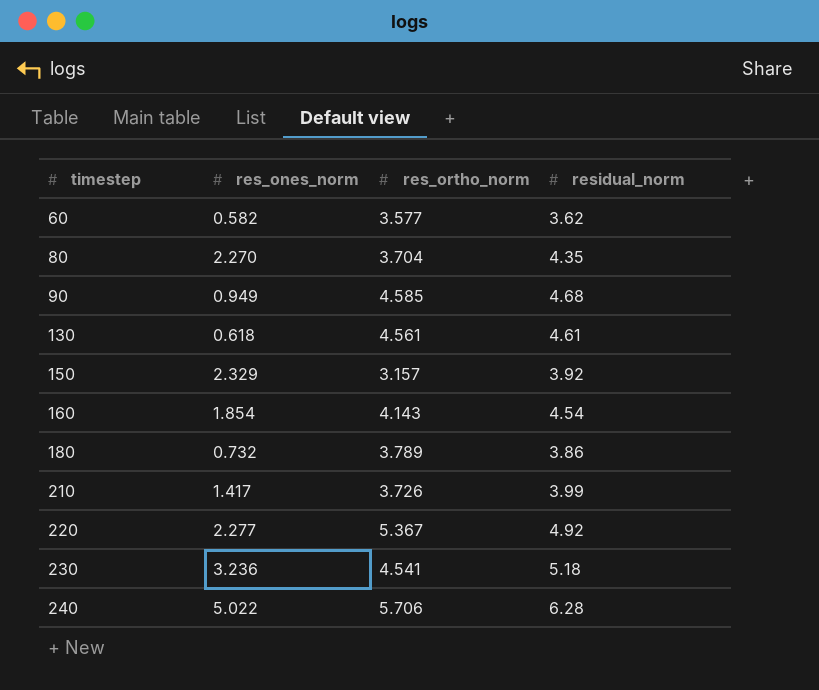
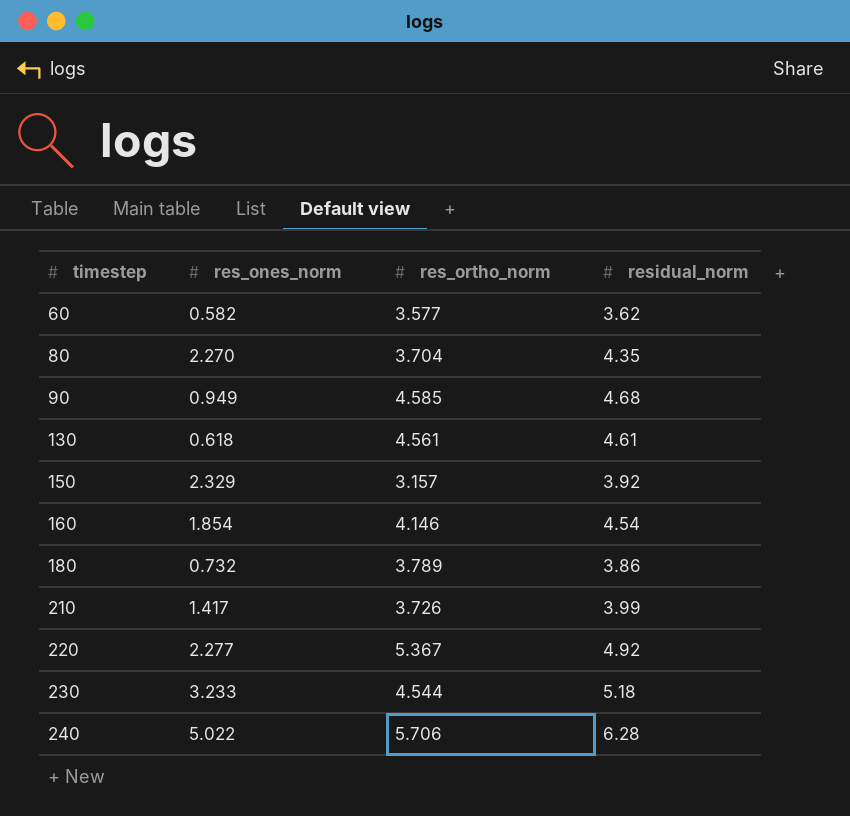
160 | res_ortho_norm: 4.143 -> 4.146
230 | res_ones_norm: 3.236 -> 3.233
230 | res_ortho_norm: 4.541 -> 4.544

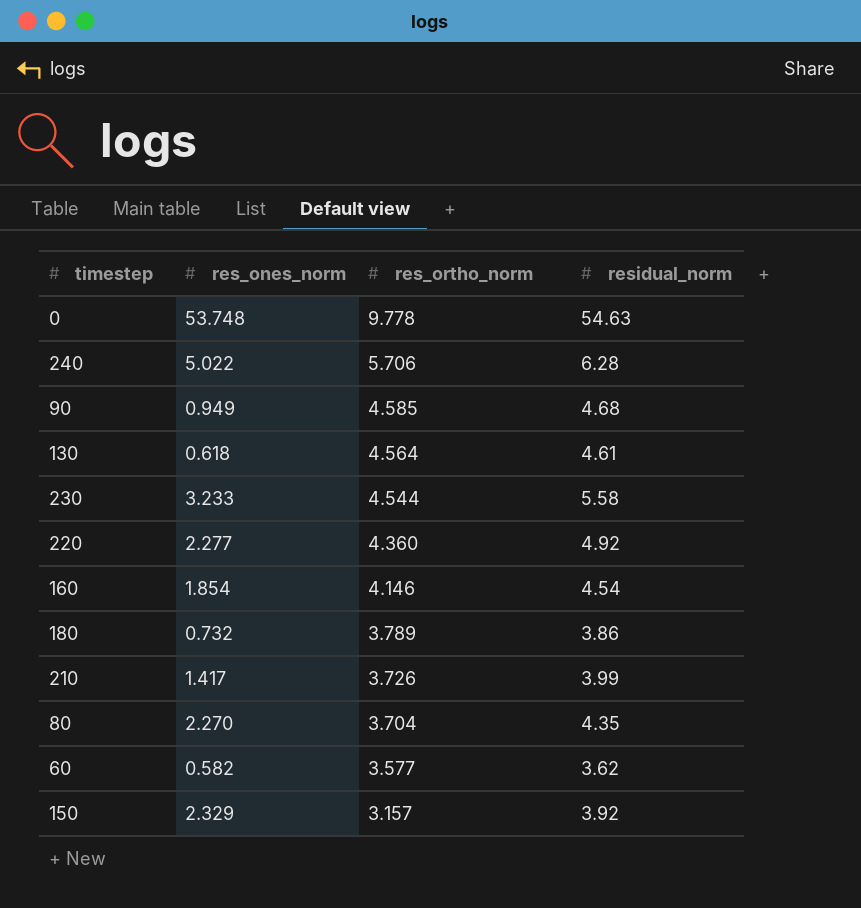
row order: timestep ascending -> res_ortho_norm descending
row 0: none -> 53.748 | 9.778 | 54.63
130 | res_ortho_norm: 4.561 -> 4.564
230 | residual_norm: 5.18 -> 5.58
220 | res_ortho_norm: 5.367 -> 4.360

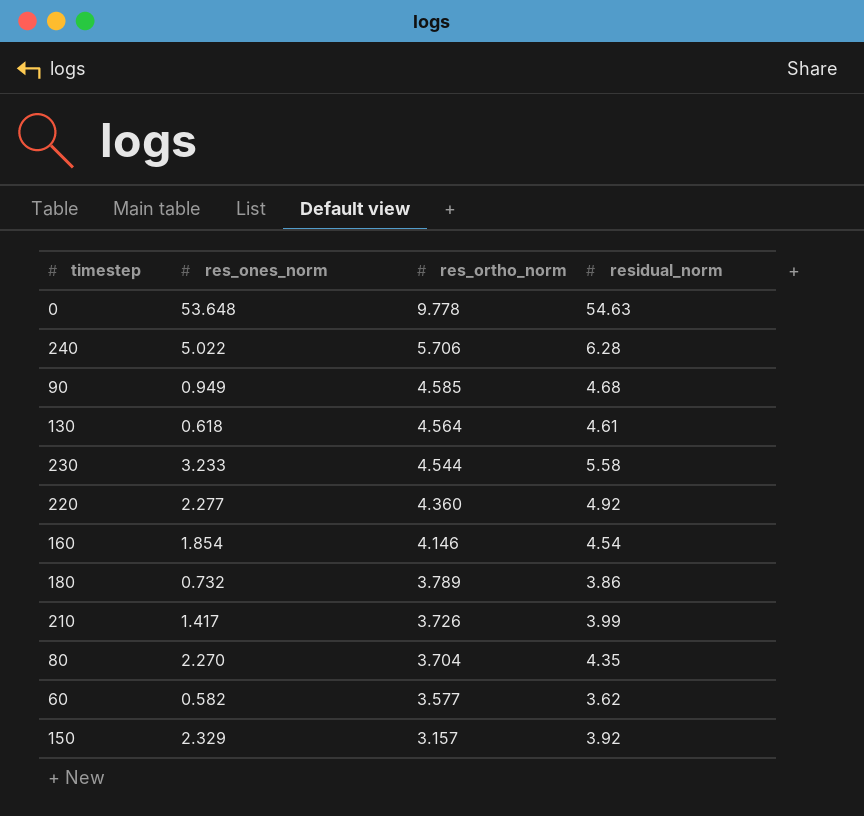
0 | res_ones_norm: 53.748 -> 53.648

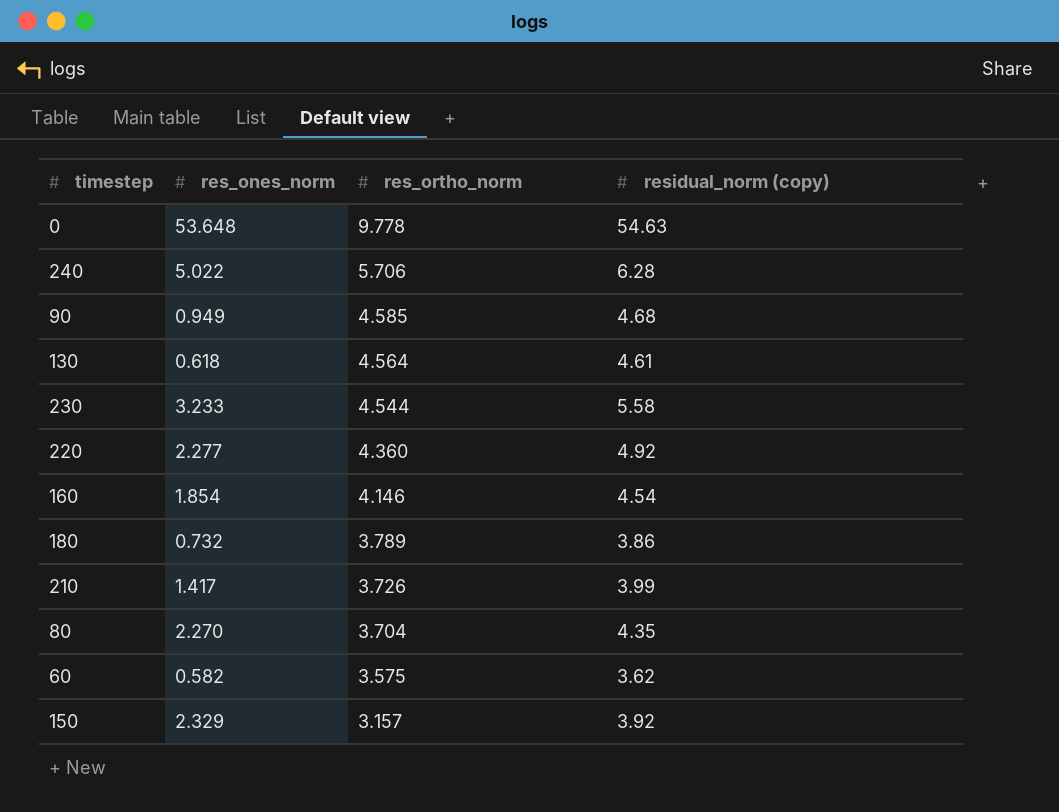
column name: residual_norm -> residual_norm (copy)
60 | res_ortho_norm: 3.577 -> 3.575

